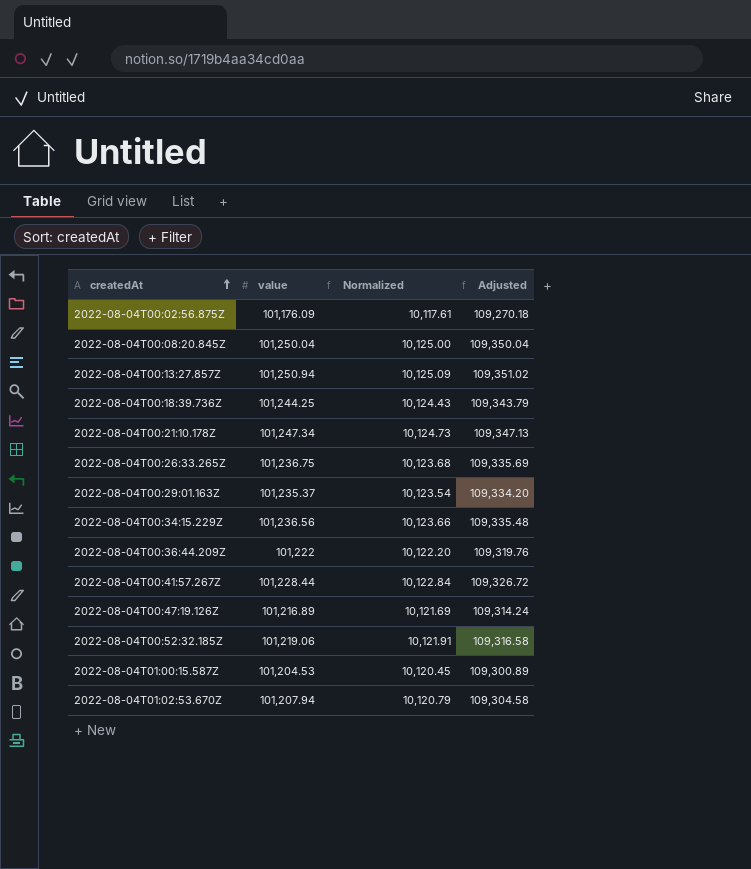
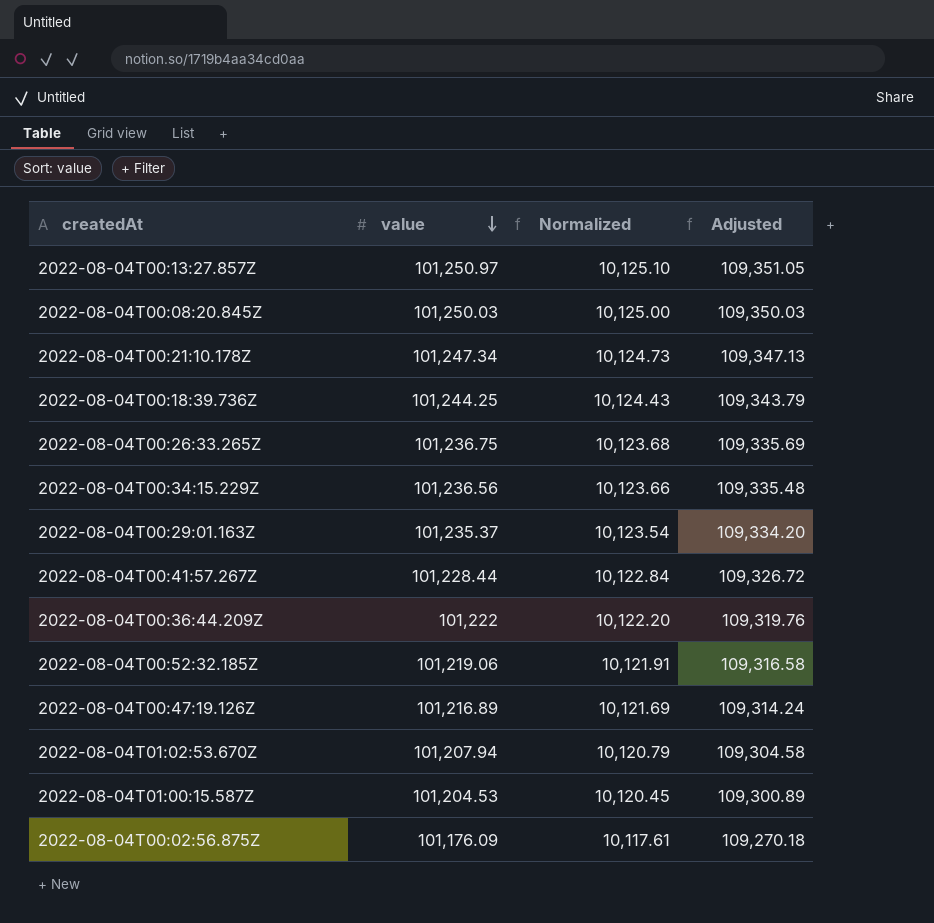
row order: createdAt ascending -> value descending
2022-08-04T00:13:27.857Z | value: 101,250.94 -> 101,250.97
2022-08-04T00:13:27.857Z | Normalized: 10,125.09 -> 10,125.10
2022-08-04T00:13:27.857Z | Adjusted: 109,351.02 -> 109,351.05
2022-08-04T00:08:20.845Z | value: 101,250.04 -> 101,250.03
2022-08-04T00:08:20.845Z | Adjusted: 109,350.04 -> 109,350.03

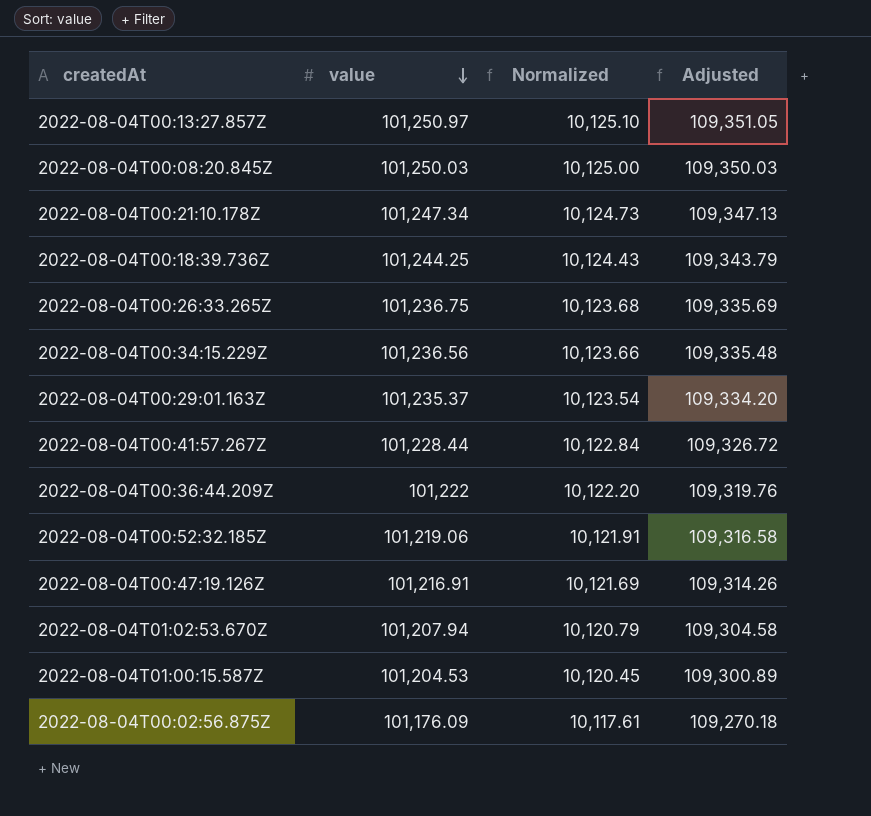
2022-08-04T00:47:19.126Z | value: 101,216.89 -> 101,216.91
2022-08-04T00:47:19.126Z | Adjusted: 109,314.24 -> 109,314.26

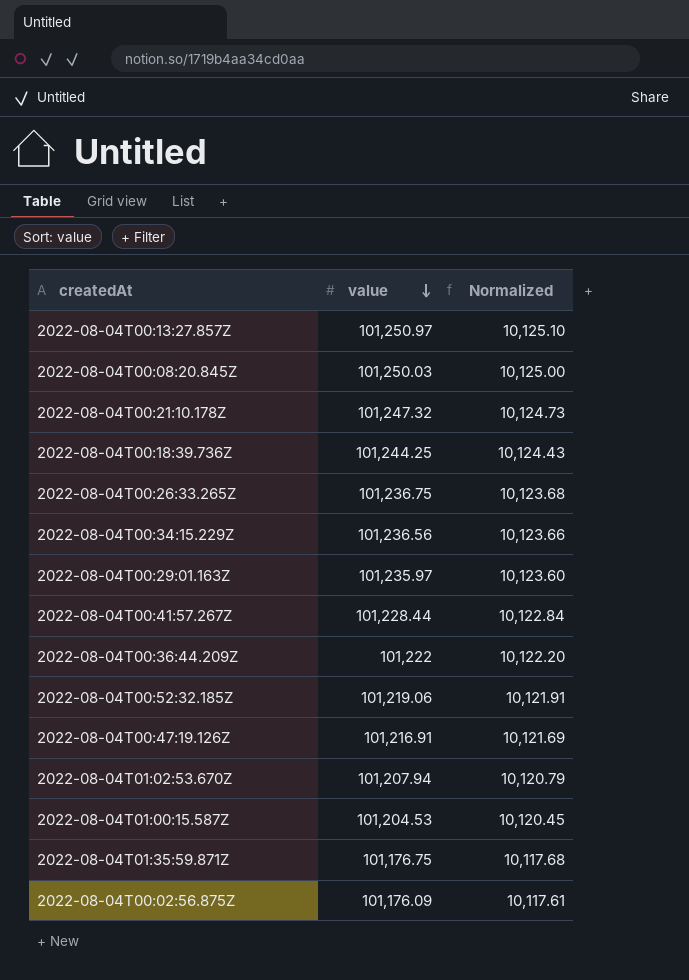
column Adjusted | formula: [value] * 1.08 -> none
2022-08-04T00:21:10.178Z | value: 101,247.34 -> 101,247.32
2022-08-04T00:29:01.163Z | value: 101,235.37 -> 101,235.97
2022-08-04T00:29:01.163Z | Normalized: 10,123.54 -> 10,123.60
row 2022-08-04T01:35:59.871Z: none -> 101,176.75 | 10,117.68

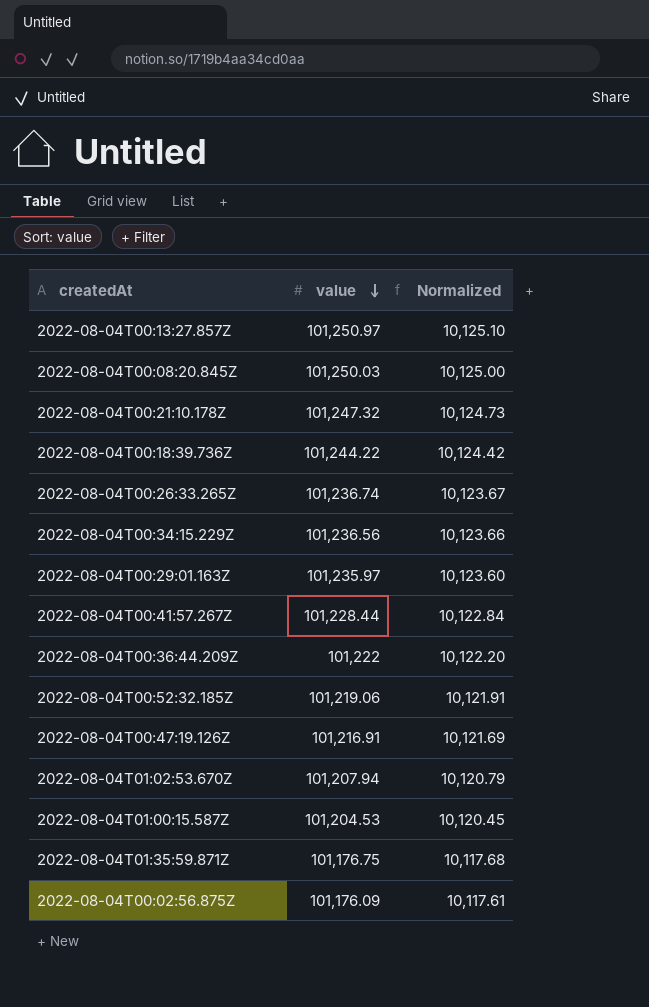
2022-08-04T00:18:39.736Z | value: 101,244.25 -> 101,244.22
2022-08-04T00:18:39.736Z | Normalized: 10,124.43 -> 10,124.42
2022-08-04T00:26:33.265Z | value: 101,236.75 -> 101,236.74
2022-08-04T00:26:33.265Z | Normalized: 10,123.68 -> 10,123.67

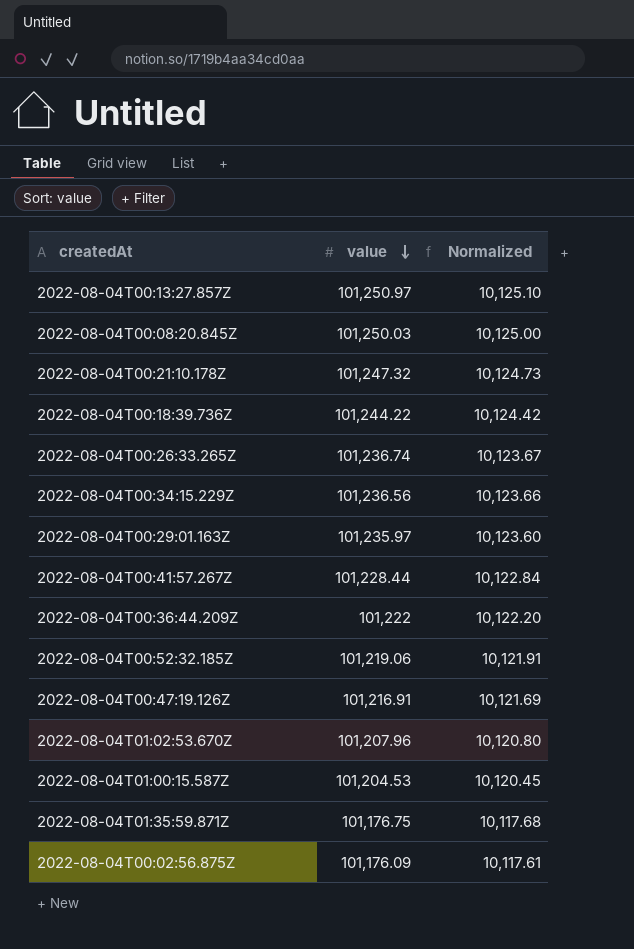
2022-08-04T01:02:53.670Z | value: 101,207.94 -> 101,207.96
2022-08-04T01:02:53.670Z | Normalized: 10,120.79 -> 10,120.80

